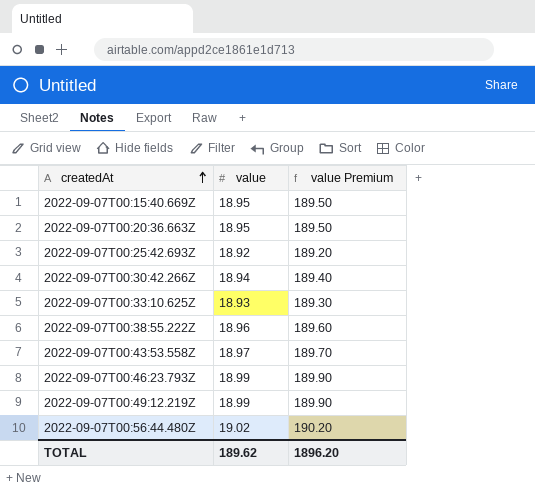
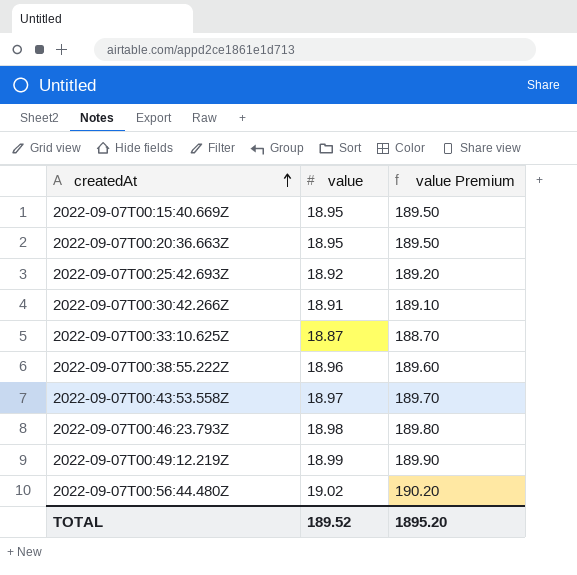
2022-09-07T00:30:42.266Z | value: 18.94 -> 18.91
2022-09-07T00:30:42.266Z | value Premium: 189.40 -> 189.10
2022-09-07T00:33:10.625Z | value: 18.93 -> 18.87
2022-09-07T00:33:10.625Z | value Premium: 189.30 -> 188.70
2022-09-07T00:46:23.793Z | value: 18.99 -> 18.98
2022-09-07T00:46:23.793Z | value Premium: 189.90 -> 189.80
TOTAL | value: 189.62 -> 189.52
TOTAL | value Premium: 1896.20 -> 1895.20

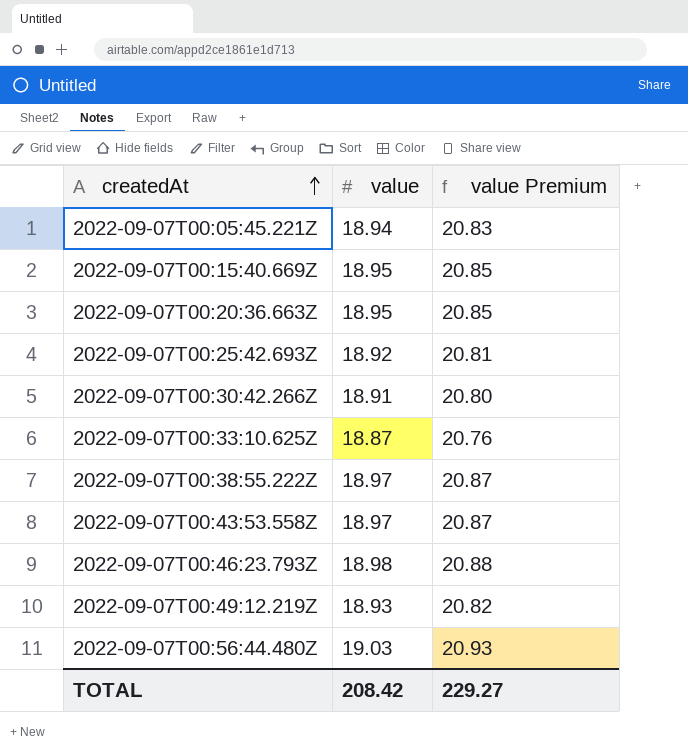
column value Premium | formula: [value] * 10 -> [value] * 1.1
row 2022-09-07T00:05:45.221Z: none -> 18.94 | 20.83
2022-09-07T00:38:55.222Z | value: 18.96 -> 18.97
2022-09-07T00:49:12.219Z | value: 18.99 -> 18.93
2022-09-07T00:56:44.480Z | value: 19.02 -> 19.03
TOTAL | value: 189.52 -> 208.42
TOTAL | value Premium: 1895.20 -> 229.27

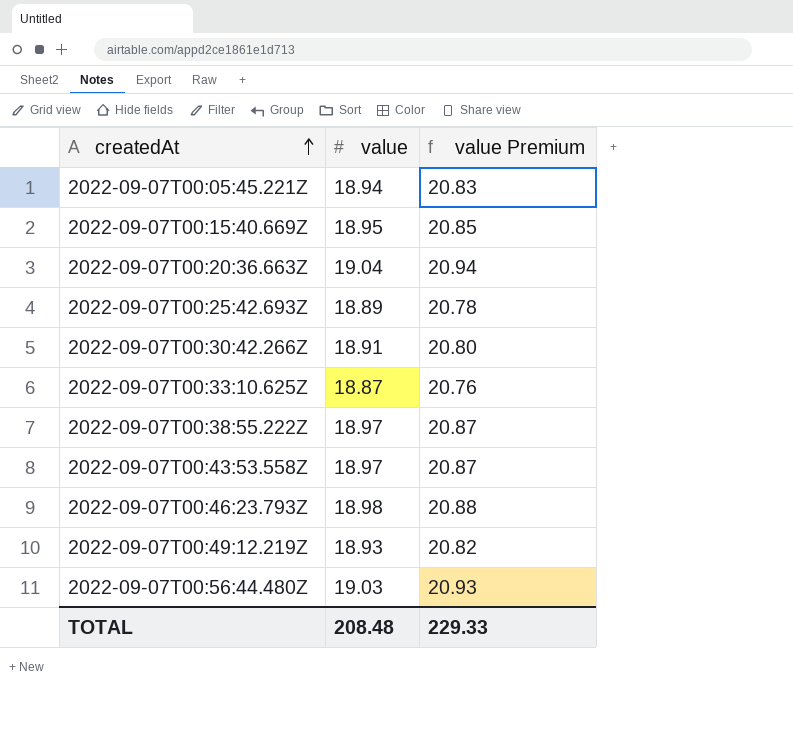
2022-09-07T00:20:36.663Z | value: 18.95 -> 19.04
2022-09-07T00:20:36.663Z | value Premium: 20.85 -> 20.94
2022-09-07T00:25:42.693Z | value: 18.92 -> 18.89
2022-09-07T00:25:42.693Z | value Premium: 20.81 -> 20.78
TOTAL | value: 208.42 -> 208.48
TOTAL | value Premium: 229.27 -> 229.33

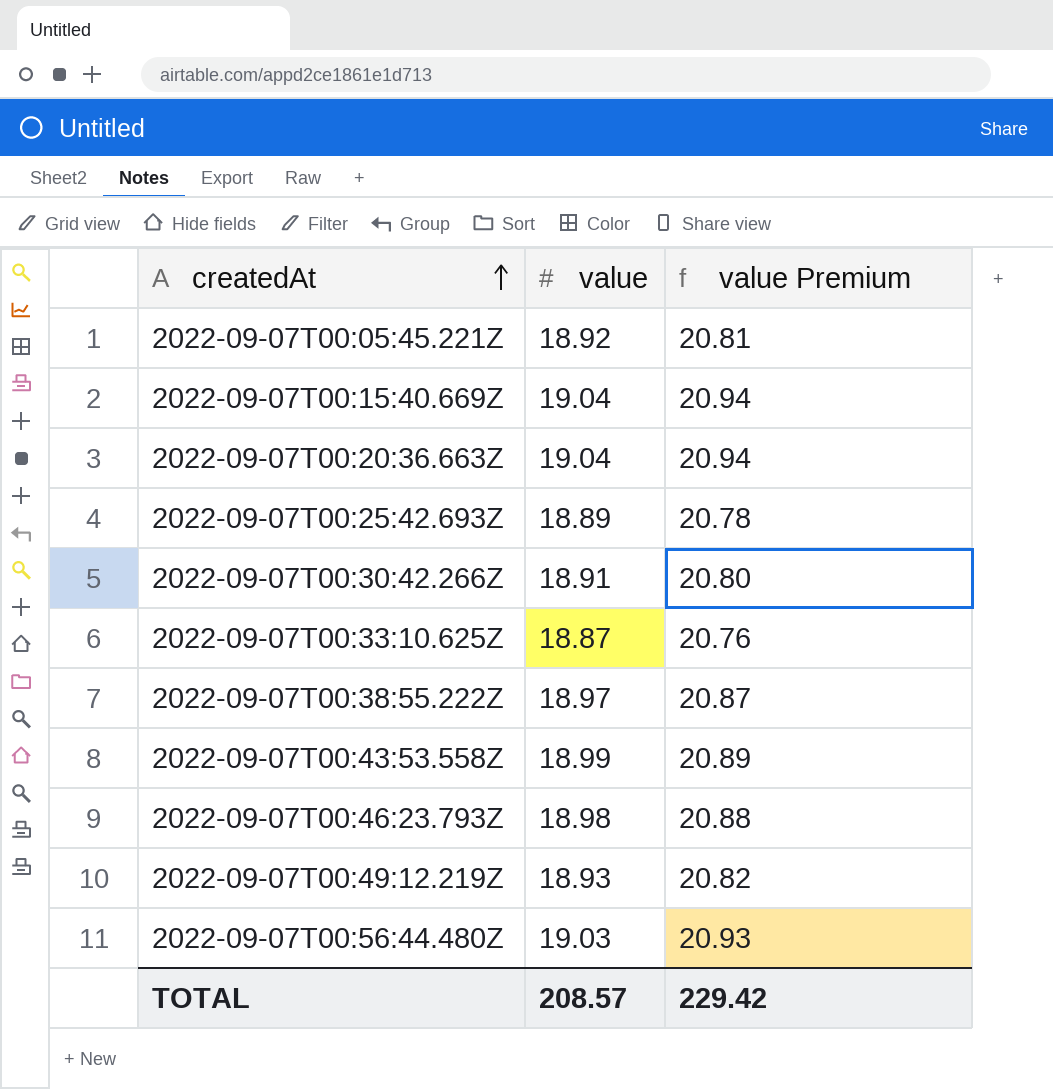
2022-09-07T00:05:45.221Z | value: 18.94 -> 18.92
2022-09-07T00:05:45.221Z | value Premium: 20.83 -> 20.81
2022-09-07T00:15:40.669Z | value: 18.95 -> 19.04
2022-09-07T00:15:40.669Z | value Premium: 20.85 -> 20.94
2022-09-07T00:43:53.558Z | value: 18.97 -> 18.99
2022-09-07T00:43:53.558Z | value Premium: 20.87 -> 20.89
TOTAL | value: 208.48 -> 208.57
TOTAL | value Premium: 229.33 -> 229.42

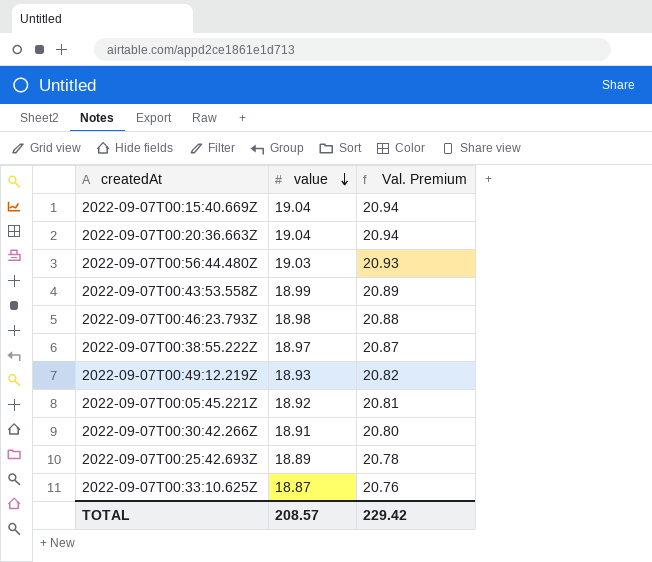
row order: createdAt ascending -> value descending
column name: value Premium -> Val. Premium

